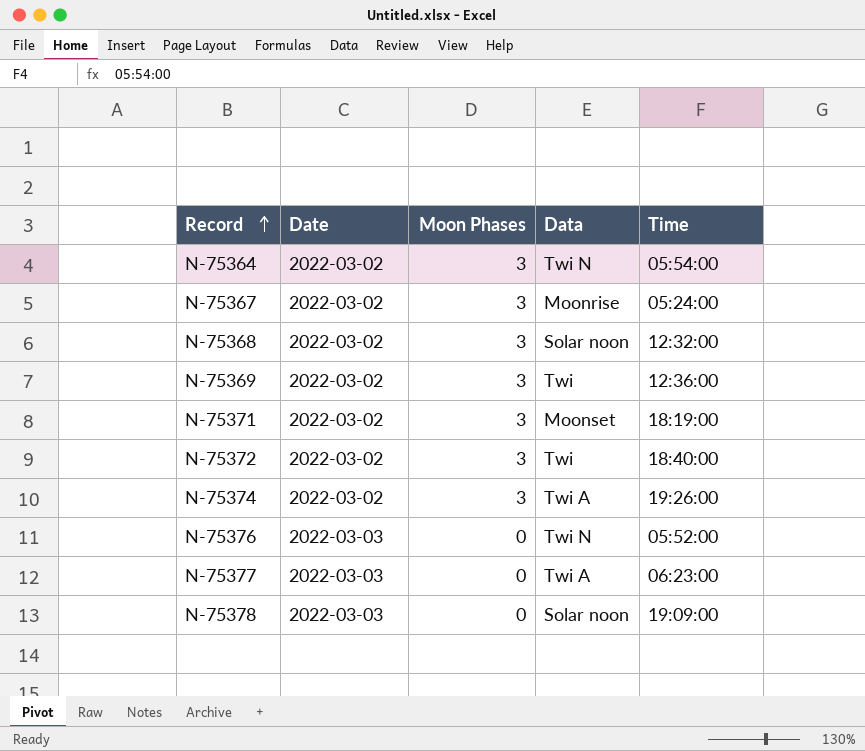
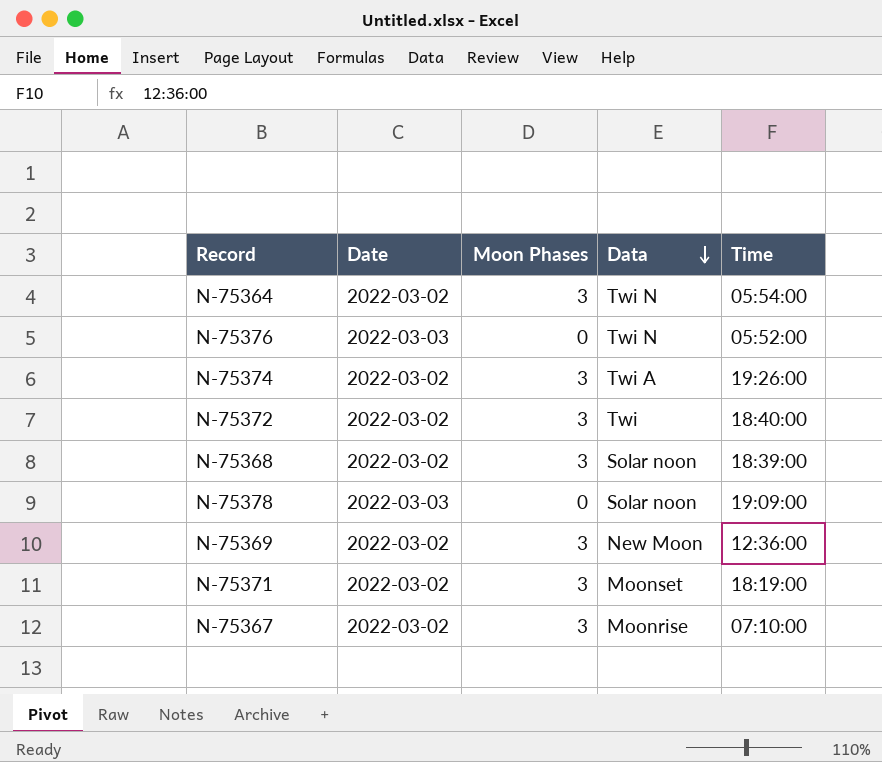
row order: Record ascending -> Data descending
row N-75377: 2022-03-03 | 0 | Twi A | 06:23:00 -> none
N-75368 | Time: 12:32:00 -> 18:39:00
N-75369 | Data: Twi -> New Moon
N-75367 | Time: 05:24:00 -> 07:10:00

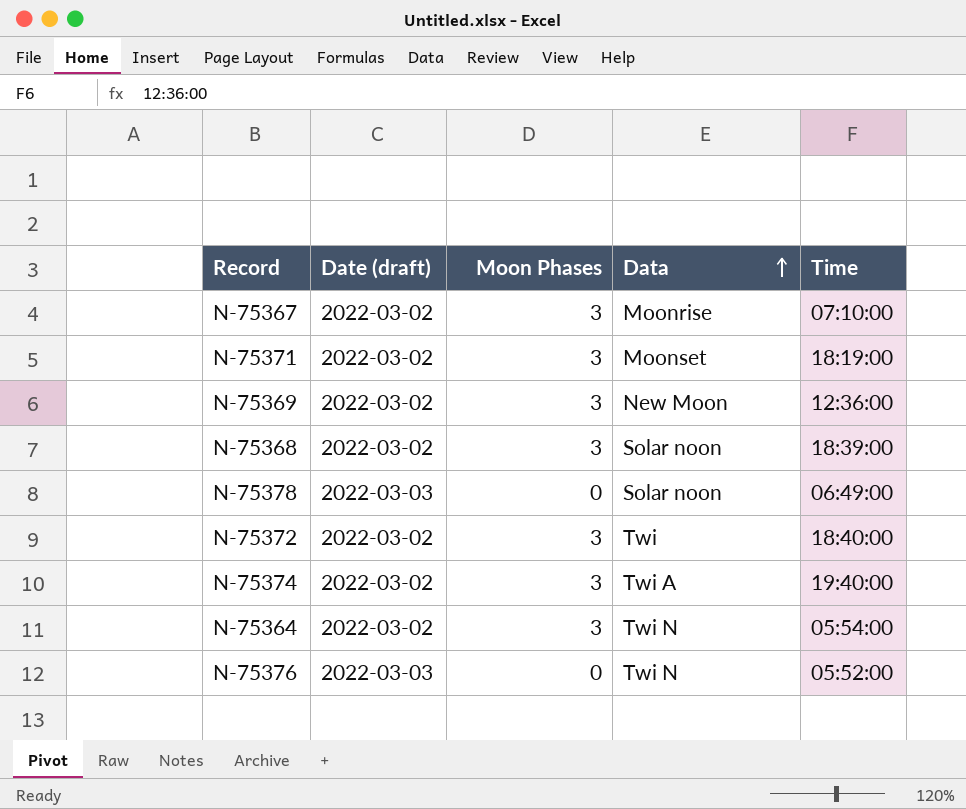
row order: Data descending -> Data ascending
column name: Date -> Date (draft)
N-75378 | Time: 19:09:00 -> 06:49:00
N-75374 | Time: 19:26:00 -> 19:40:00

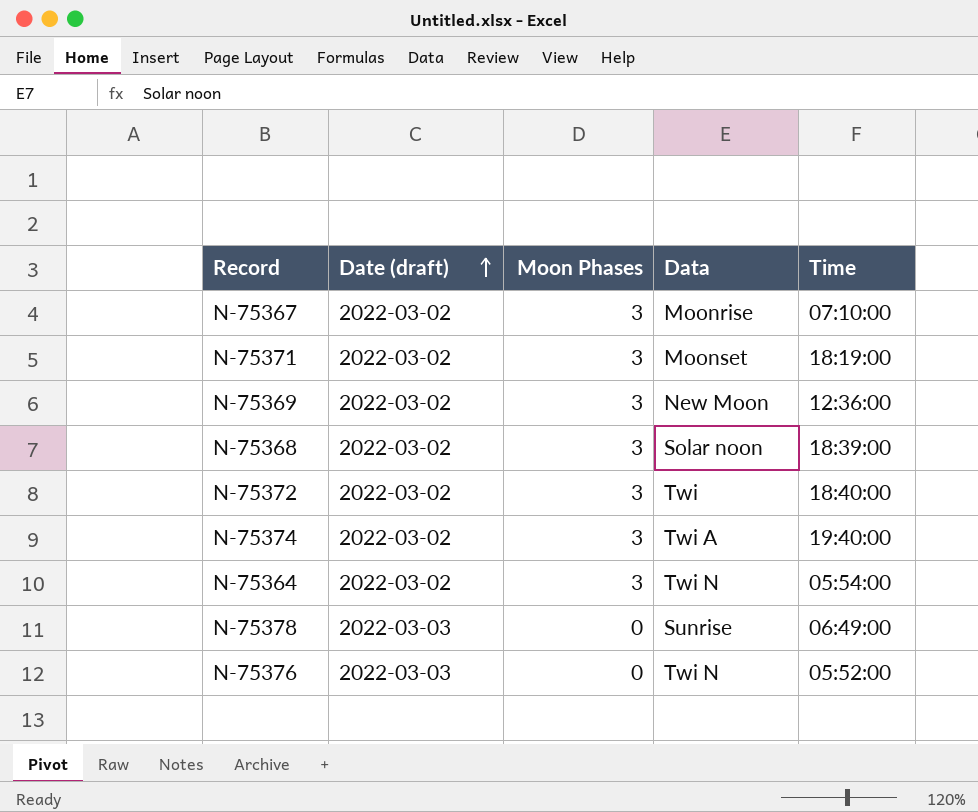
row order: Data ascending -> Date (draft) ascending
N-75378 | Data: Solar noon -> Sunrise

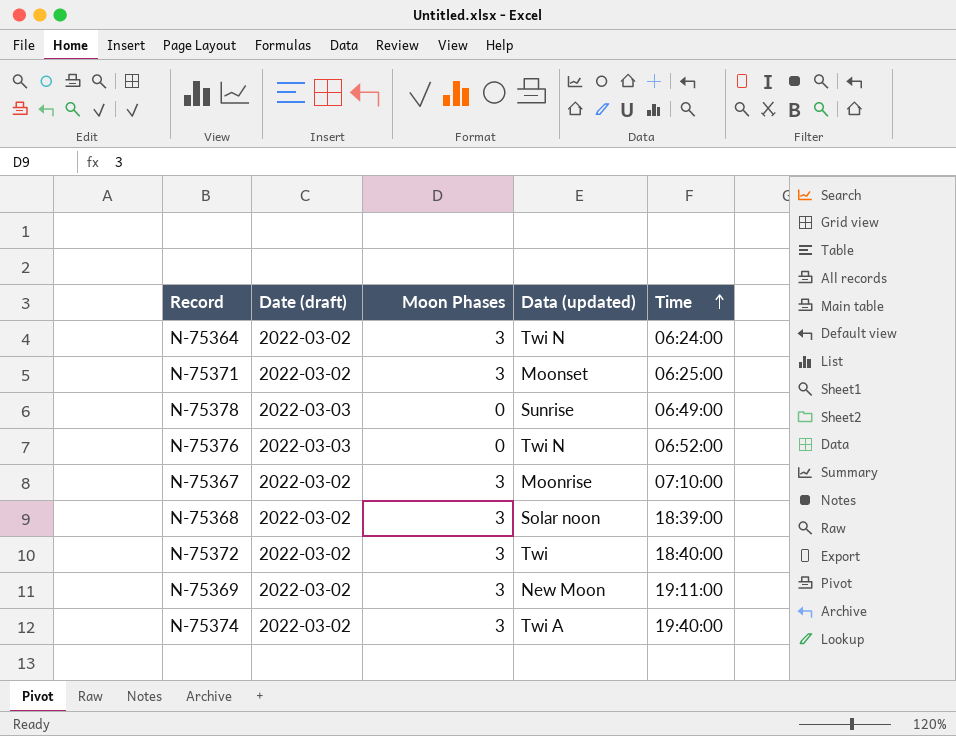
row order: Date (draft) ascending -> Time ascending
column name: Data -> Data (updated)
N-75364 | Time: 05:54:00 -> 06:24:00
N-75371 | Time: 18:19:00 -> 06:25:00
N-75376 | Time: 05:52:00 -> 06:52:00
N-75369 | Time: 12:36:00 -> 19:11:00

